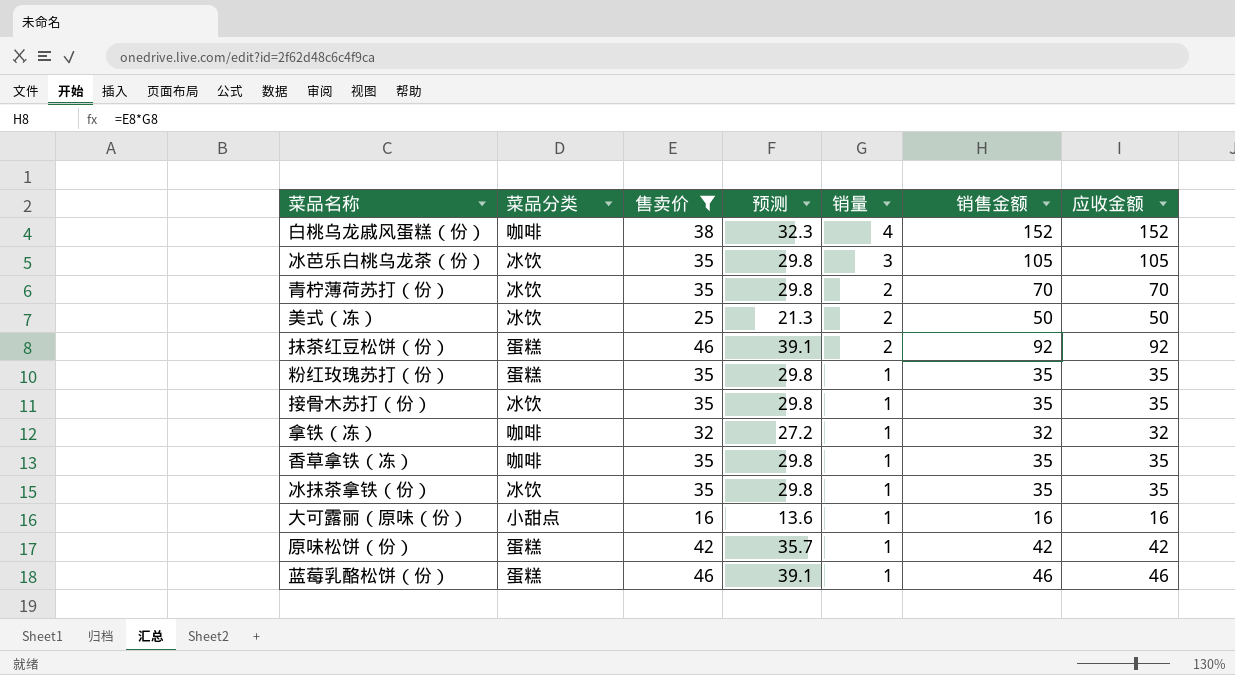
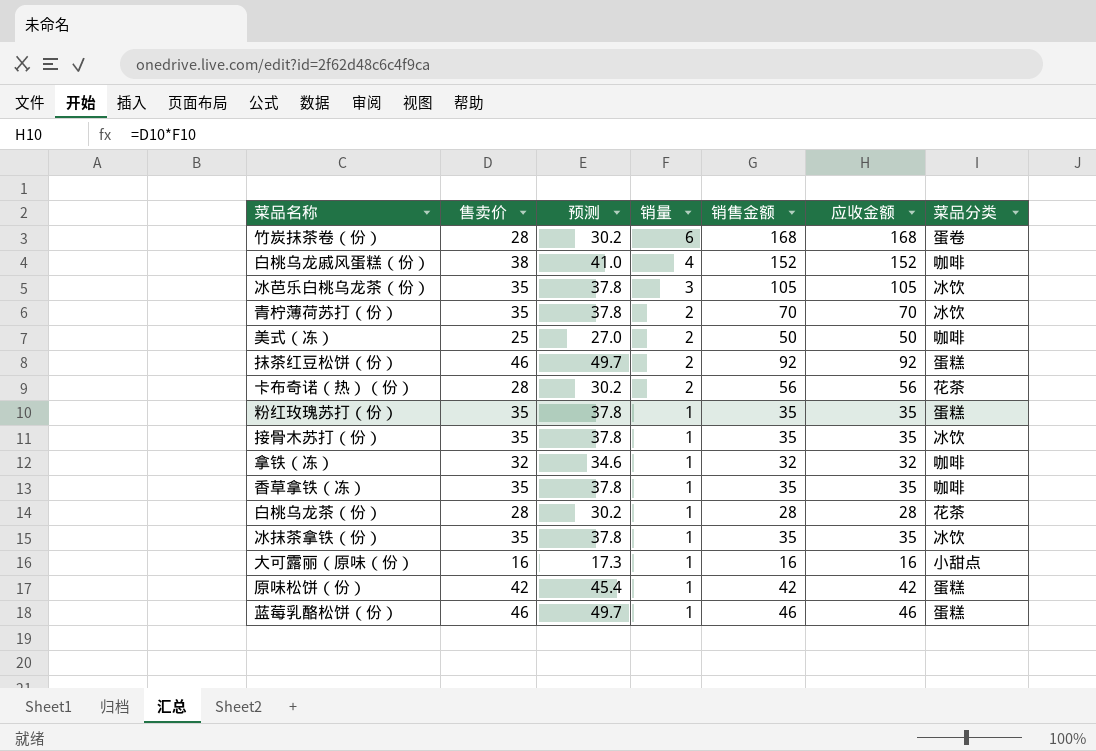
filter: 售卖价 != 28 -> none
column 预测 | formula: [售卖价] * 0.85 -> [售卖价] * 1.08
column 菜品分类 | position: 2 -> 7
美式（冻） | 菜品分类: 冰饮 -> 咖啡

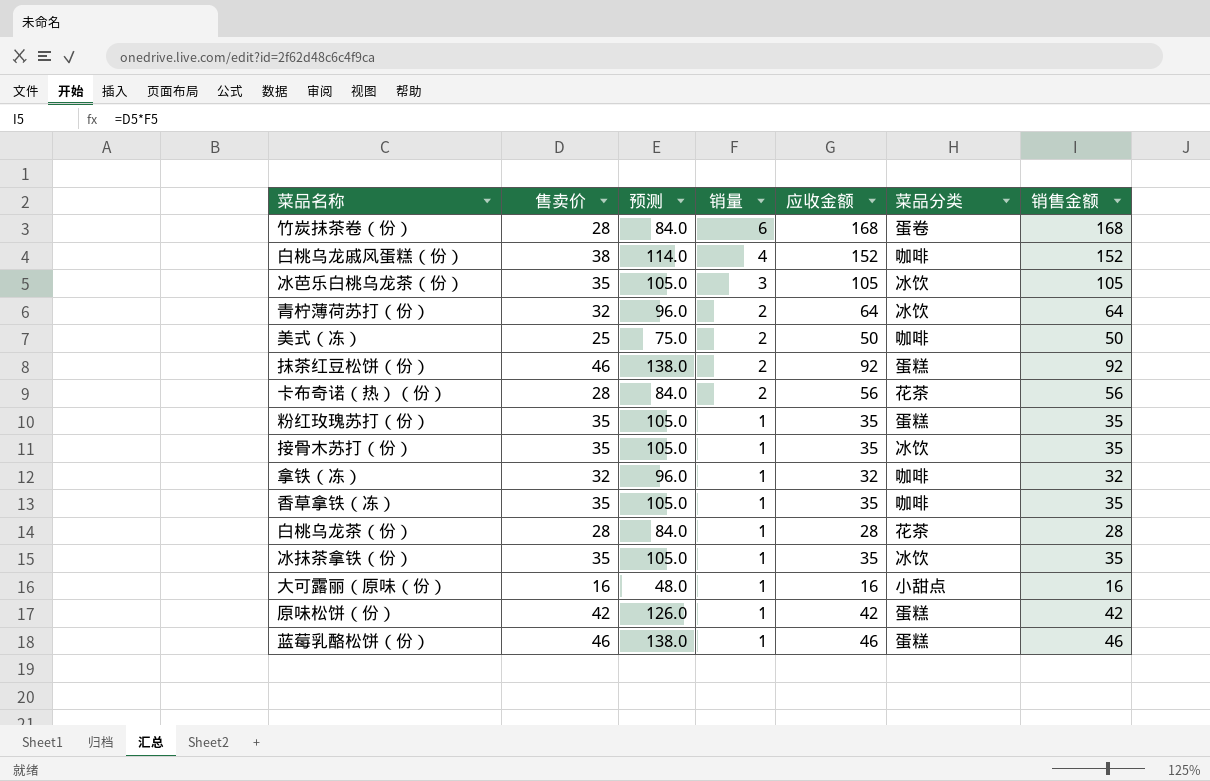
column 预测 | formula: [售卖价] * 1.08 -> [售卖价] * 3
column 销售金额 | position: 5 -> 7
青柠薄荷苏打（份） | 售卖价: 35 -> 32
青柠薄荷苏打（份） | 应收金额: 70 -> 64
青柠薄荷苏打（份） | 销售金额: 70 -> 64

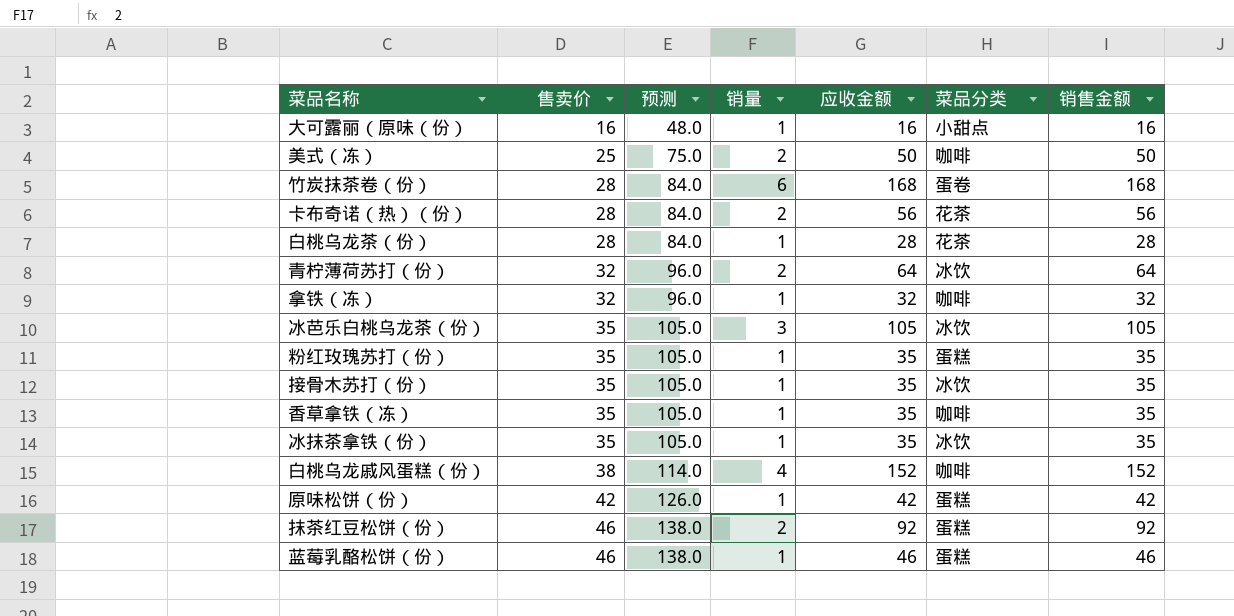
row order: 销量 descending -> 售卖价 ascending

